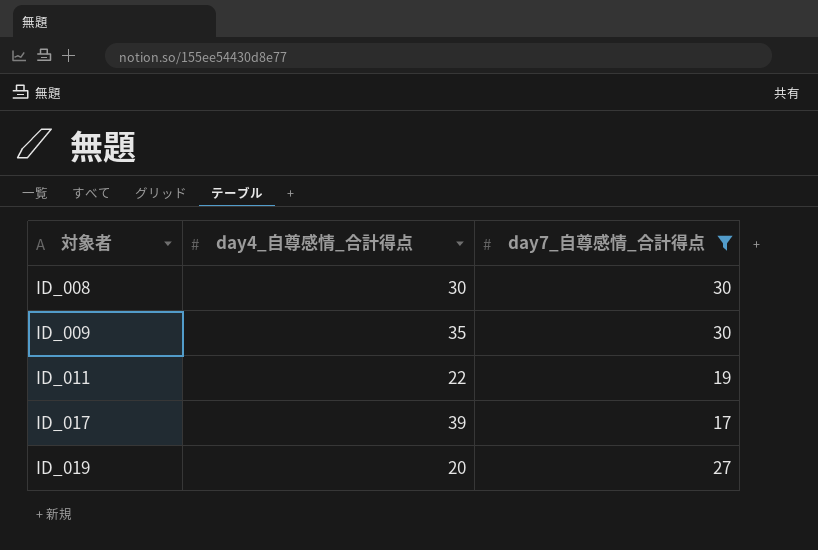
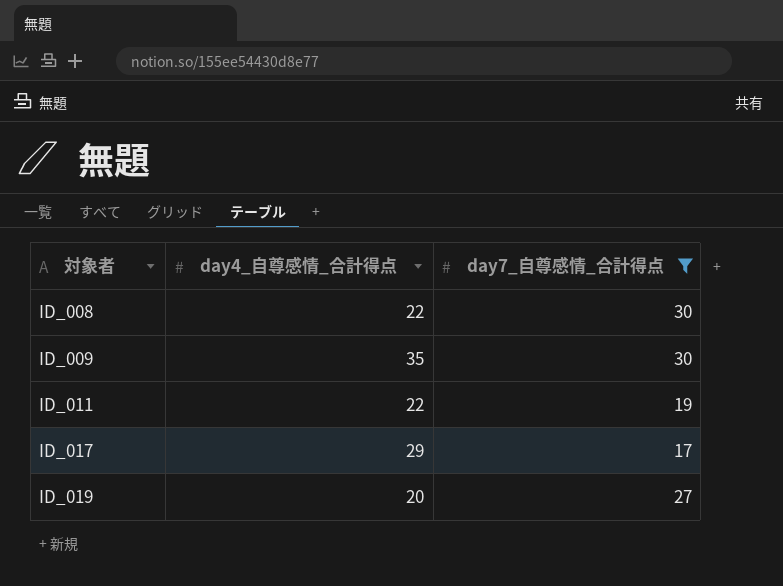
ID_008 | day4_自尊感情_合計得点: 30 -> 22
ID_017 | day4_自尊感情_合計得点: 39 -> 29

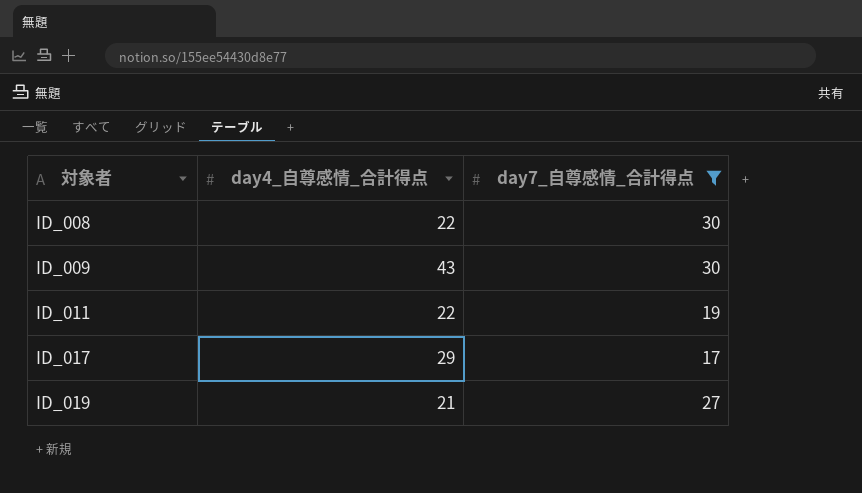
ID_009 | day4_自尊感情_合計得点: 35 -> 43
ID_019 | day4_自尊感情_合計得点: 20 -> 21

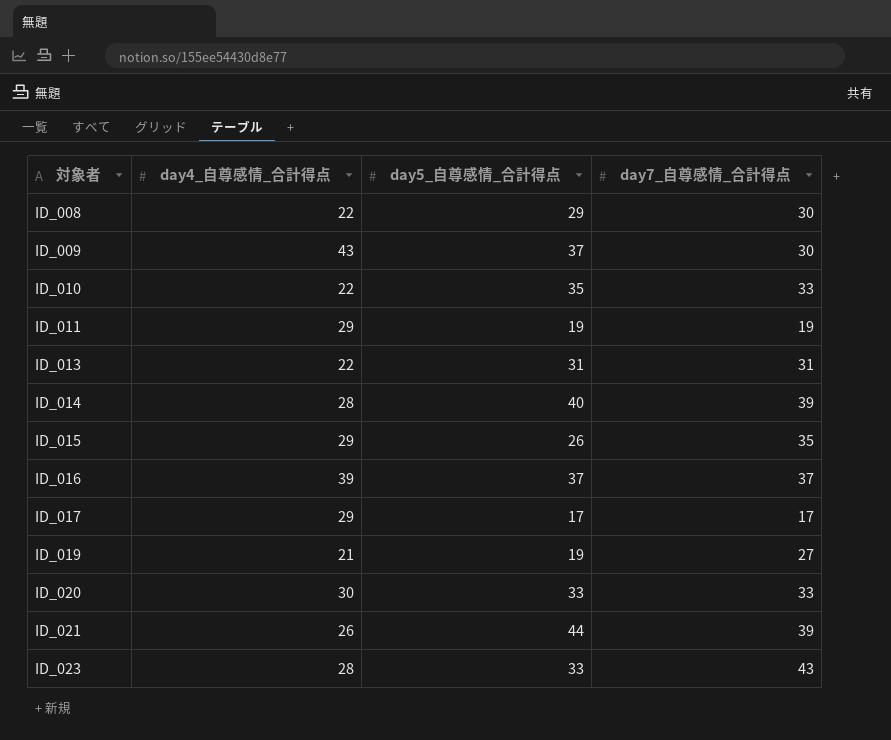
filter: day7_自尊感情_合計得点 <= 30 -> none
column day5_自尊感情_合計得点 | position: none -> 3
ID_011 | day4_自尊感情_合計得点: 22 -> 29

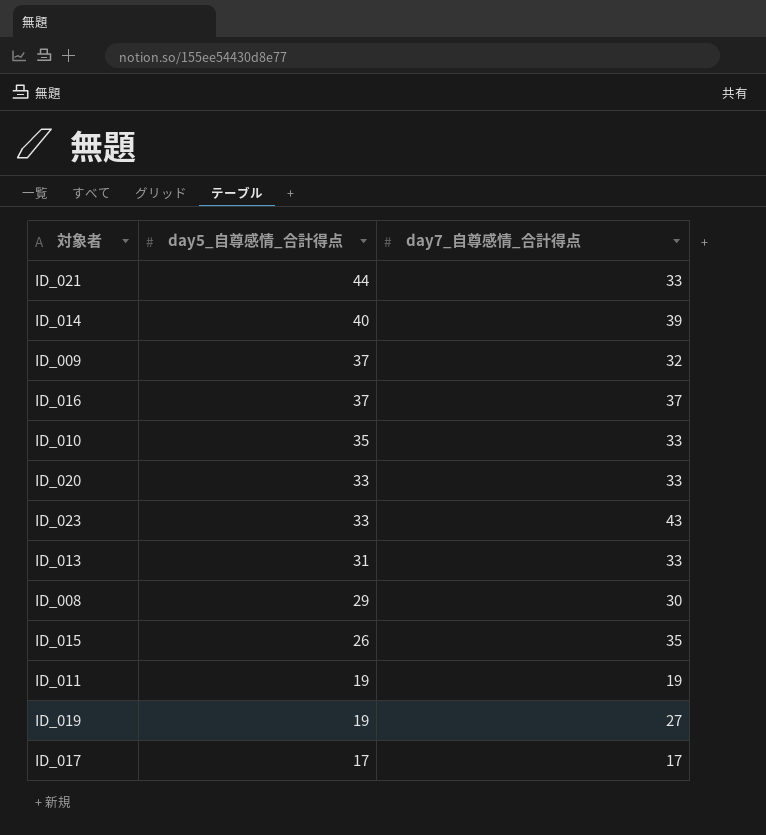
row order: 対象者 ascending -> day5_自尊感情_合計得点 descending
column day4_自尊感情_合計得点 | position: 2 -> none
ID_021 | day7_自尊感情_合計得点: 39 -> 33
ID_009 | day7_自尊感情_合計得点: 30 -> 32
ID_013 | day7_自尊感情_合計得点: 31 -> 33

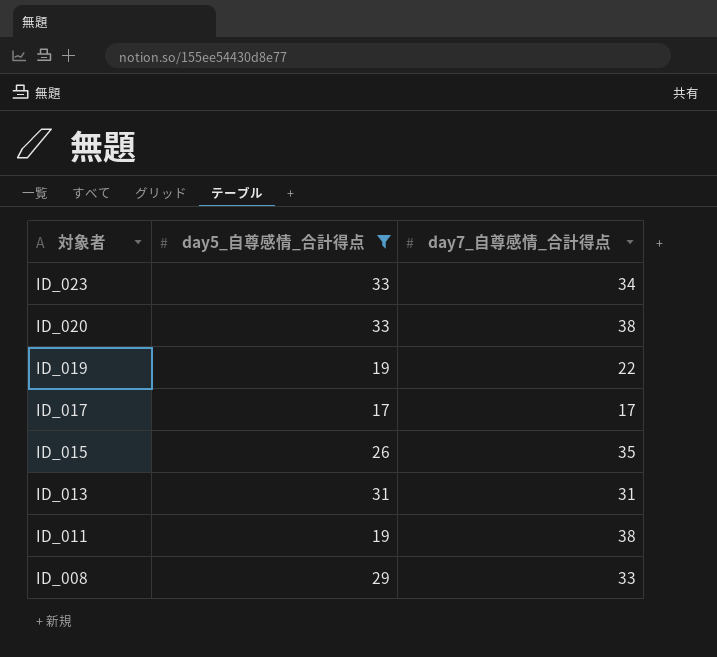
filter: none -> day5_自尊感情_合計得点 <= 33
row order: day5_自尊感情_合計得点 descending -> 対象者 descending
ID_023 | day7_自尊感情_合計得点: 43 -> 34
ID_020 | day7_自尊感情_合計得点: 33 -> 38
ID_019 | day7_自尊感情_合計得点: 27 -> 22
ID_013 | day7_自尊感情_合計得点: 33 -> 31
ID_011 | day7_自尊感情_合計得点: 19 -> 38
ID_008 | day7_自尊感情_合計得点: 30 -> 33

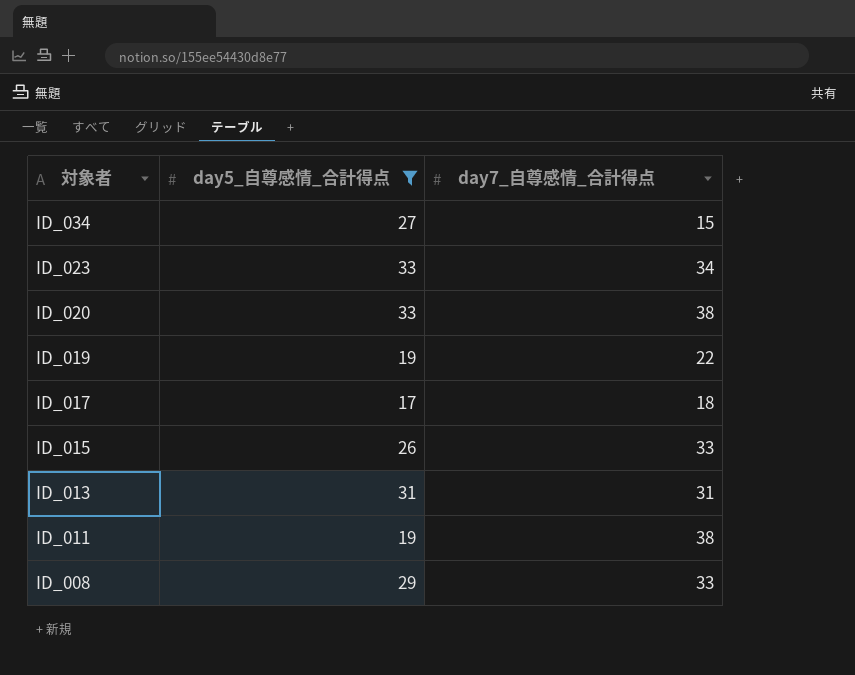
row ID_034: none -> 27 | 15
ID_017 | day7_自尊感情_合計得点: 17 -> 18
ID_015 | day7_自尊感情_合計得点: 35 -> 33

